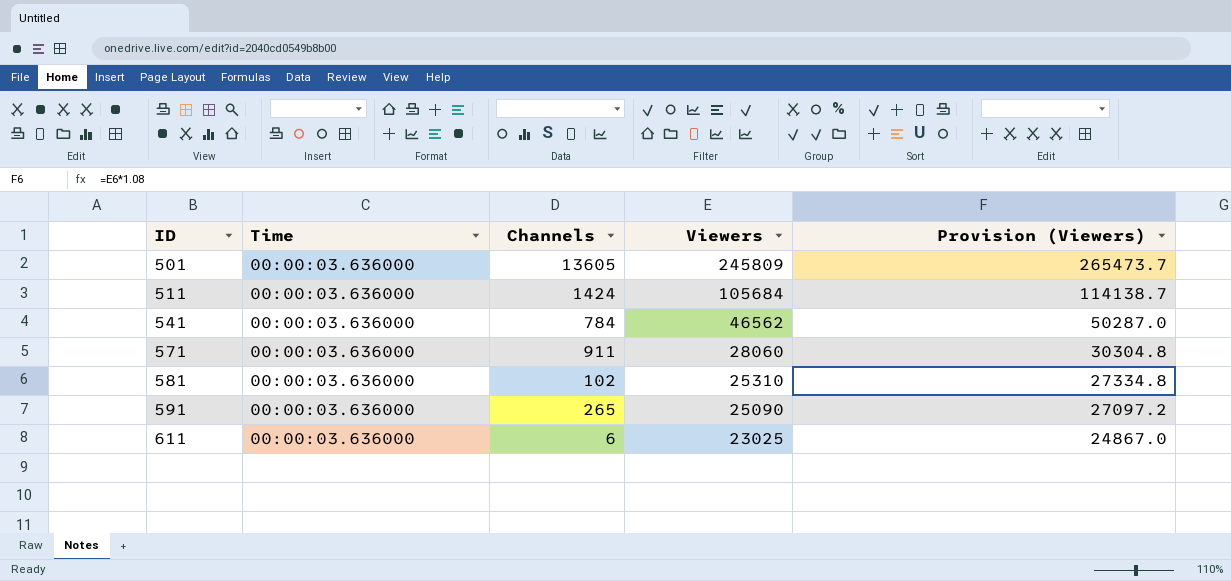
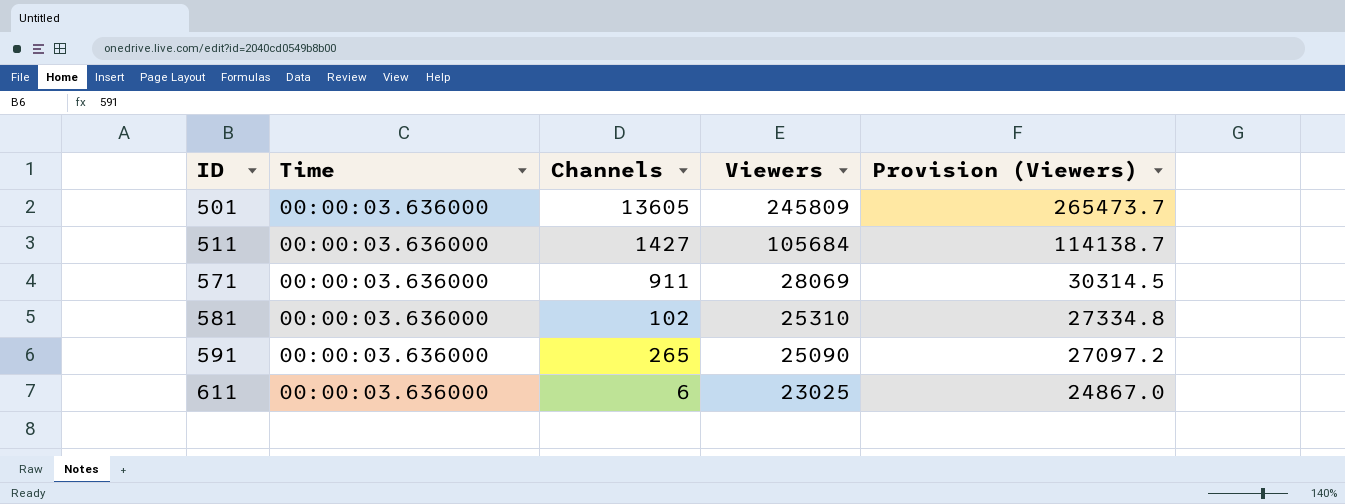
row 541: 00:00:03.636000 | 784 | 46562 | 50287.0 -> none
511 | Channels: 1424 -> 1427
571 | Viewers: 28060 -> 28069
571 | Provision (Viewers): 30304.8 -> 30314.5

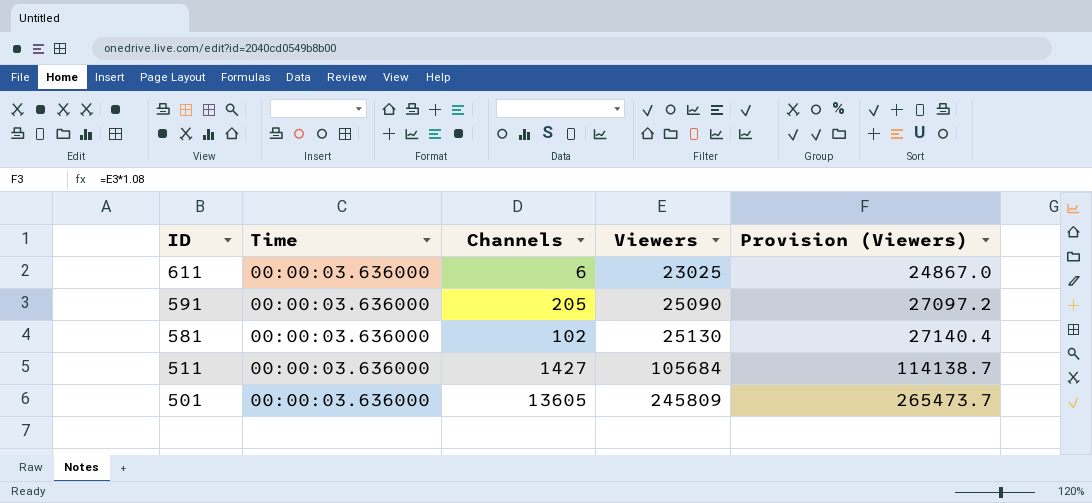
row order: ID ascending -> ID descending
row 571: 00:00:03.636000 | 911 | 28069 | 30314.5 -> none
591 | Channels: 265 -> 205
581 | Viewers: 25310 -> 25130
581 | Provision (Viewers): 27334.8 -> 27140.4

